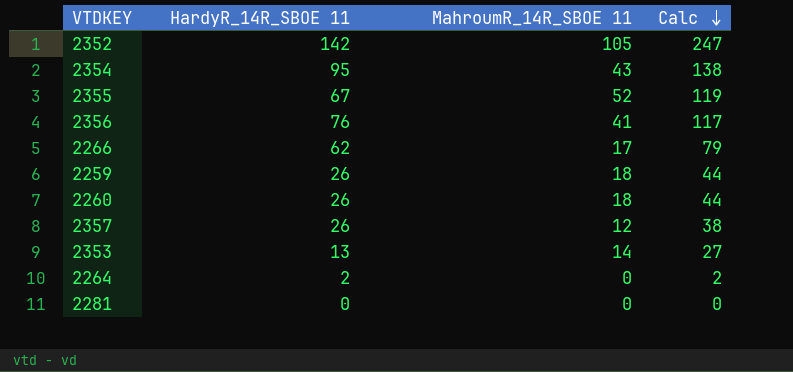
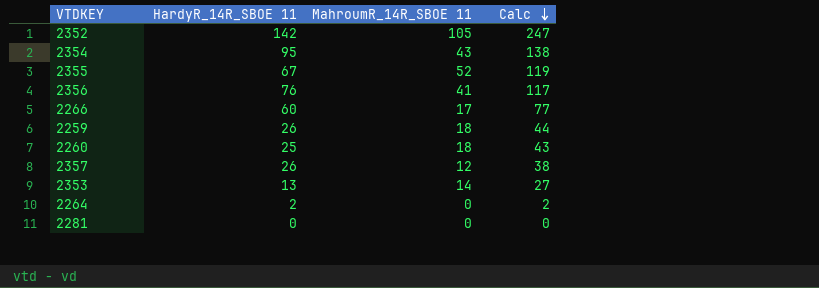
2266 | HardyR_14R_SBOE 11: 62 -> 60
2266 | Calc: 79 -> 77
2260 | HardyR_14R_SBOE 11: 26 -> 25
2260 | Calc: 44 -> 43

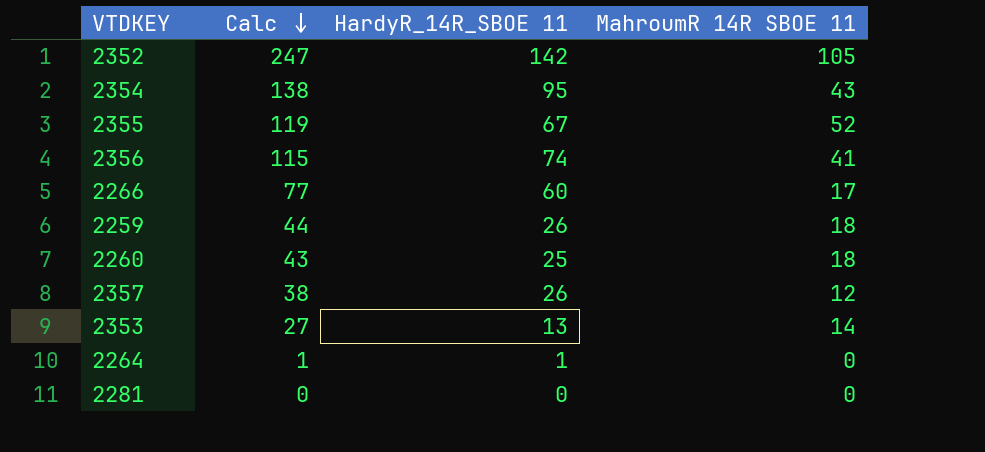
column Calc | position: 4 -> 2
column name: MahroumR_14R_SBOE 11 -> MahroumR 14R SBOE 11
2356 | Calc: 117 -> 115
2356 | HardyR_14R_SBOE 11: 76 -> 74
2264 | Calc: 2 -> 1
2264 | HardyR_14R_SBOE 11: 2 -> 1

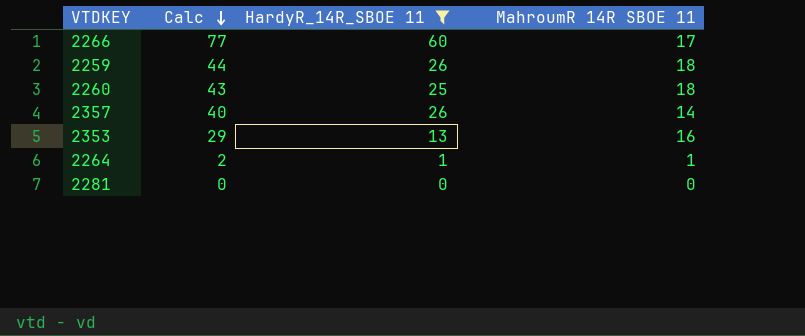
filter: none -> HardyR_14R_SBOE 11 <= 60
2357 | Calc: 38 -> 40
2357 | MahroumR 14R SBOE 11: 12 -> 14
2353 | Calc: 27 -> 29
2353 | MahroumR 14R SBOE 11: 14 -> 16
2264 | Calc: 1 -> 2
2264 | MahroumR 14R SBOE 11: 0 -> 1

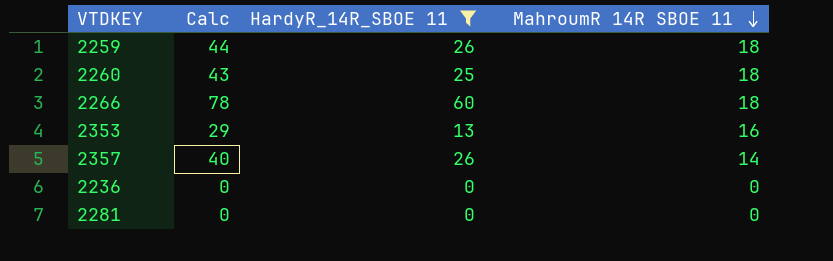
row order: Calc descending -> MahroumR 14R SBOE 11 descending
row 2264: 2 | 1 | 1 -> none
2266 | Calc: 77 -> 78
2266 | MahroumR 14R SBOE 11: 17 -> 18
row 2236: none -> 0 | 0 | 0

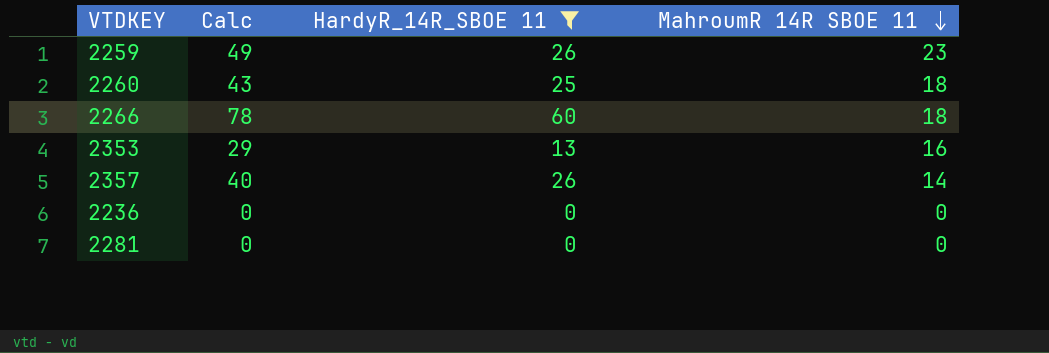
2259 | Calc: 44 -> 49
2259 | MahroumR 14R SBOE 11: 18 -> 23

